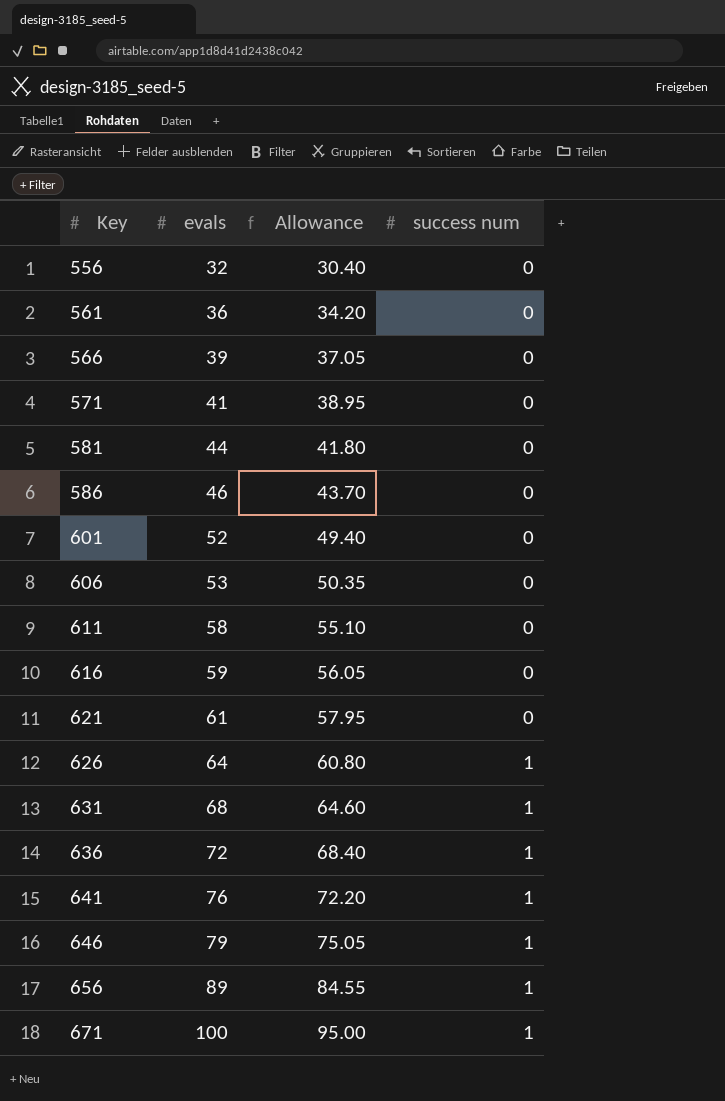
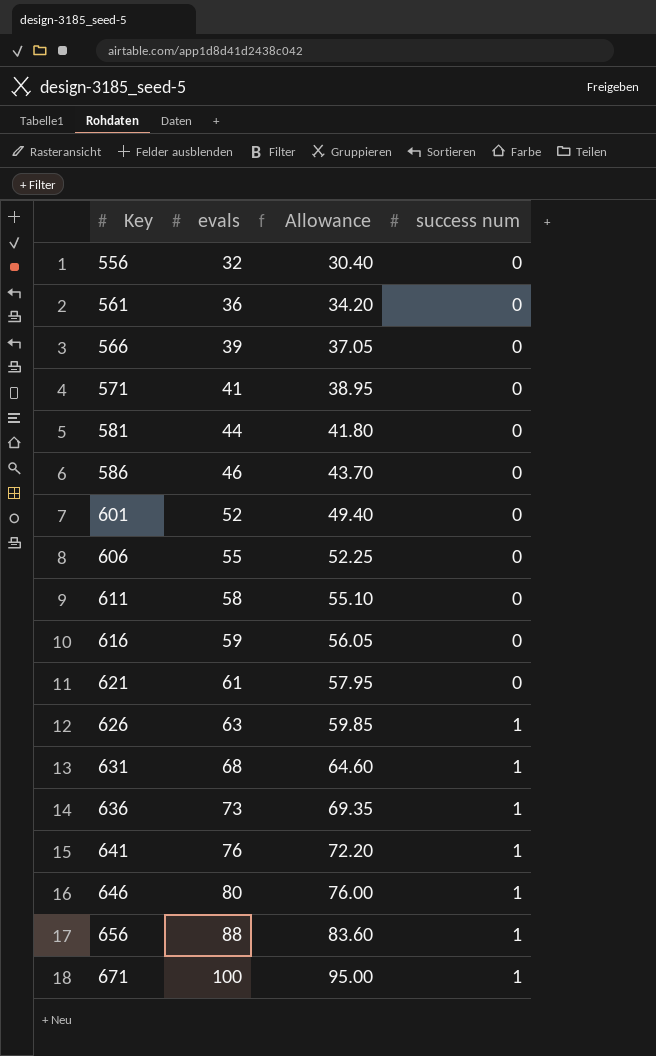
606 | evals: 53 -> 55
606 | Allowance: 50.35 -> 52.25
626 | evals: 64 -> 63
626 | Allowance: 60.80 -> 59.85
636 | evals: 72 -> 73
636 | Allowance: 68.40 -> 69.35
646 | evals: 79 -> 80
646 | Allowance: 75.05 -> 76.00
656 | evals: 89 -> 88
656 | Allowance: 84.55 -> 83.60

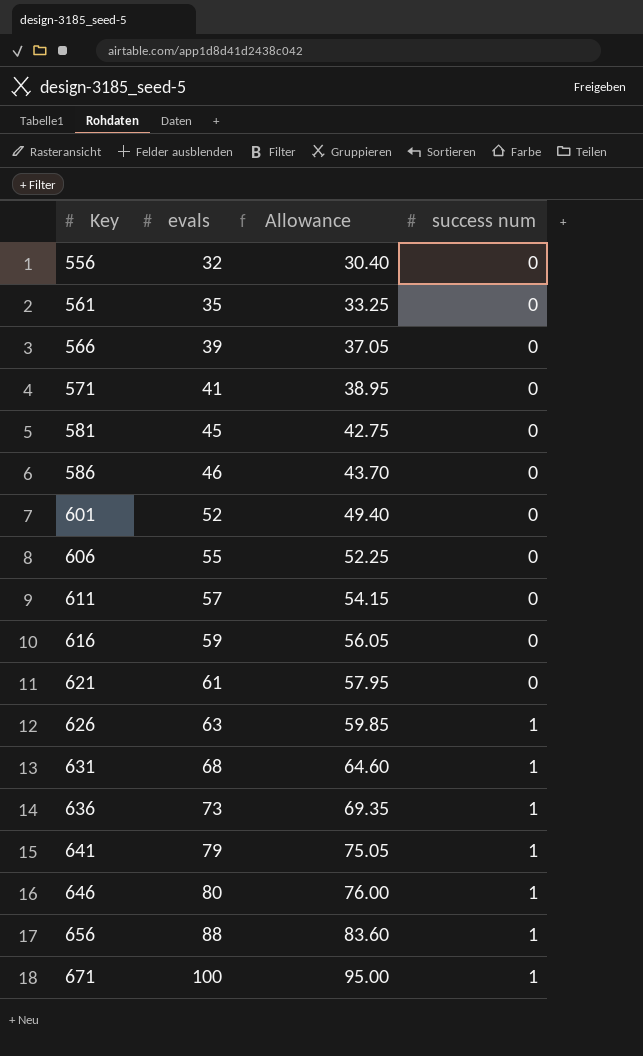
561 | evals: 36 -> 35
561 | Allowance: 34.20 -> 33.25
581 | evals: 44 -> 45
581 | Allowance: 41.80 -> 42.75
611 | evals: 58 -> 57
611 | Allowance: 55.10 -> 54.15
641 | evals: 76 -> 79
641 | Allowance: 72.20 -> 75.05

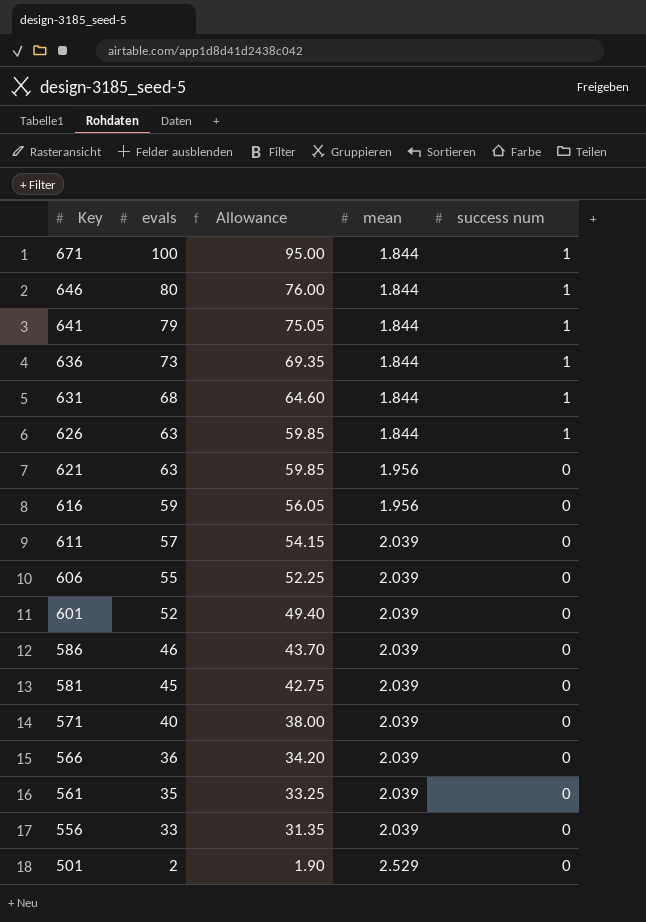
row order: Key ascending -> Key descending
column mean | position: none -> 4
row 656: 88 | 83.60 | 1 -> none
621 | evals: 61 -> 63
621 | Allowance: 57.95 -> 59.85
571 | evals: 41 -> 40
571 | Allowance: 38.95 -> 38.00
566 | evals: 39 -> 36
566 | Allowance: 37.05 -> 34.20
556 | evals: 32 -> 33
556 | Allowance: 30.40 -> 31.35
row 501: none -> 2 | 1.90 | 2.529 | 0

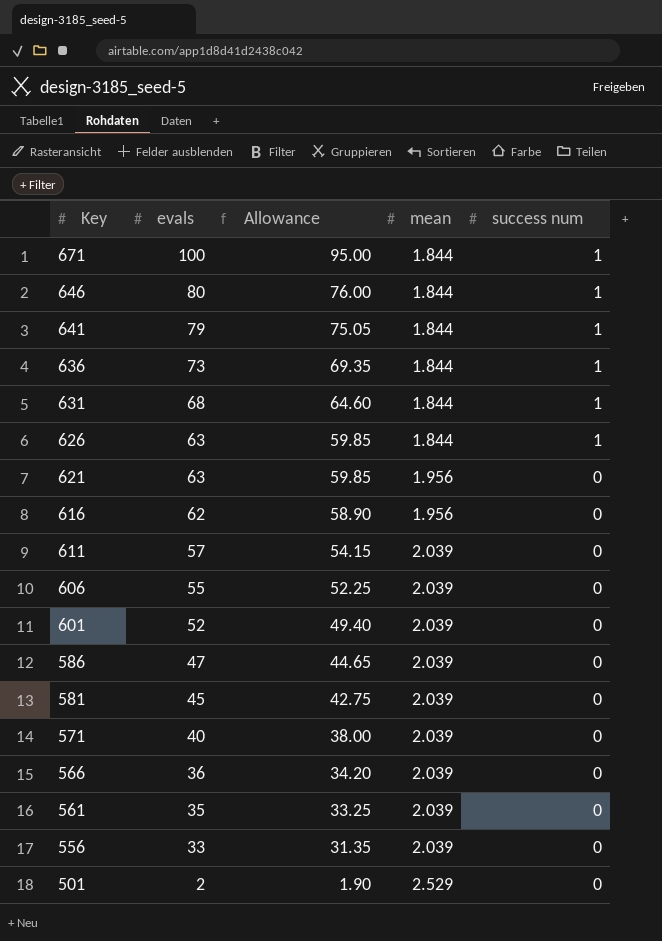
616 | evals: 59 -> 62
616 | Allowance: 56.05 -> 58.90
586 | evals: 46 -> 47
586 | Allowance: 43.70 -> 44.65

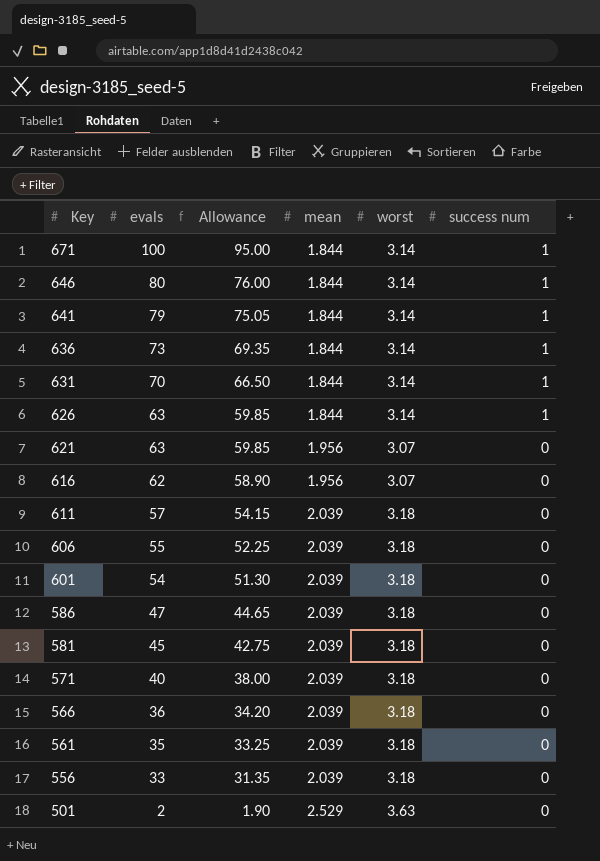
column worst | position: none -> 5
631 | evals: 68 -> 70
631 | Allowance: 64.60 -> 66.50
601 | evals: 52 -> 54
601 | Allowance: 49.40 -> 51.30

